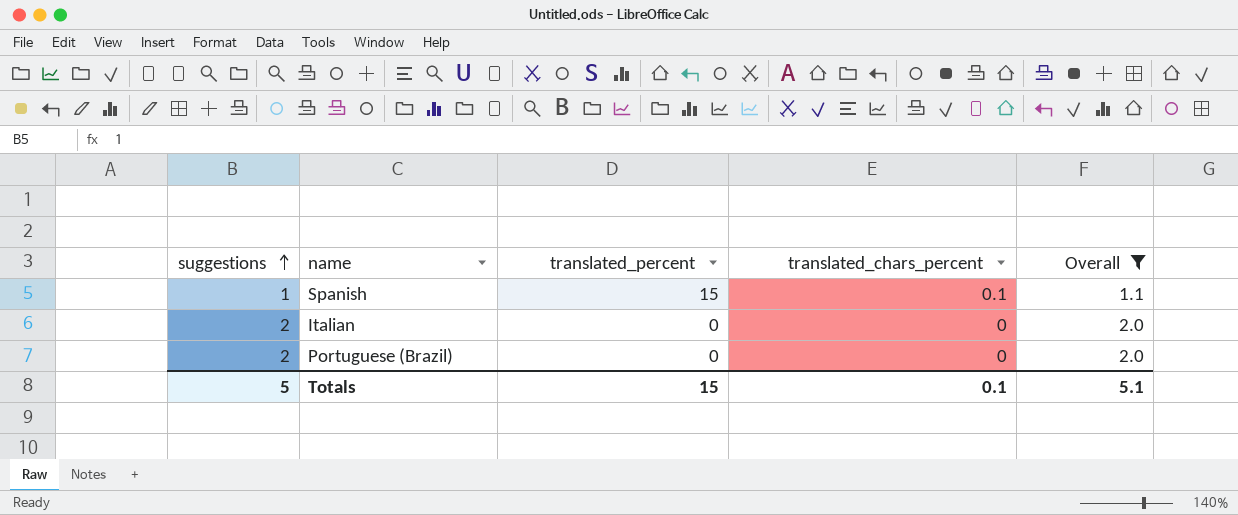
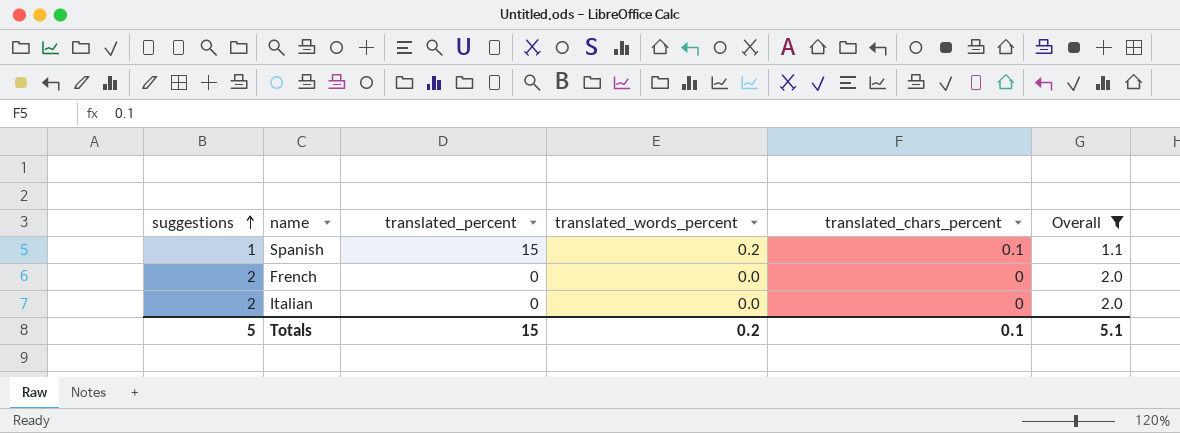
column translated_words_percent | position: none -> 4
row Portuguese (Brazil): 2 | 0 | 0 | 2.0 -> none
row French: none -> 2 | 0 | 0.0 | 0 | 2.0

